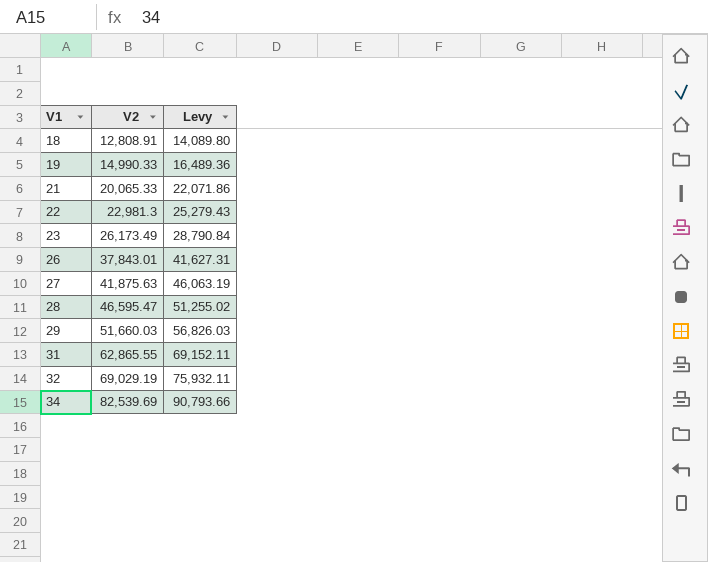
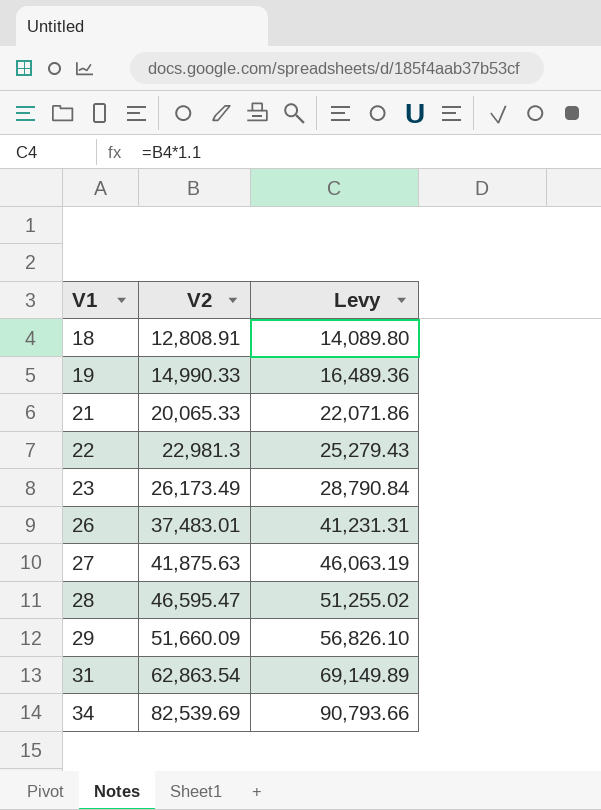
row 32: 69,029.19 | 75,932.11 -> none
26 | V2: 37,843.01 -> 37,483.01
26 | Levy: 41,627.31 -> 41,231.31
29 | V2: 51,660.03 -> 51,660.09
29 | Levy: 56,826.03 -> 56,826.10
31 | V2: 62,865.55 -> 62,863.54
31 | Levy: 69,152.11 -> 69,149.89

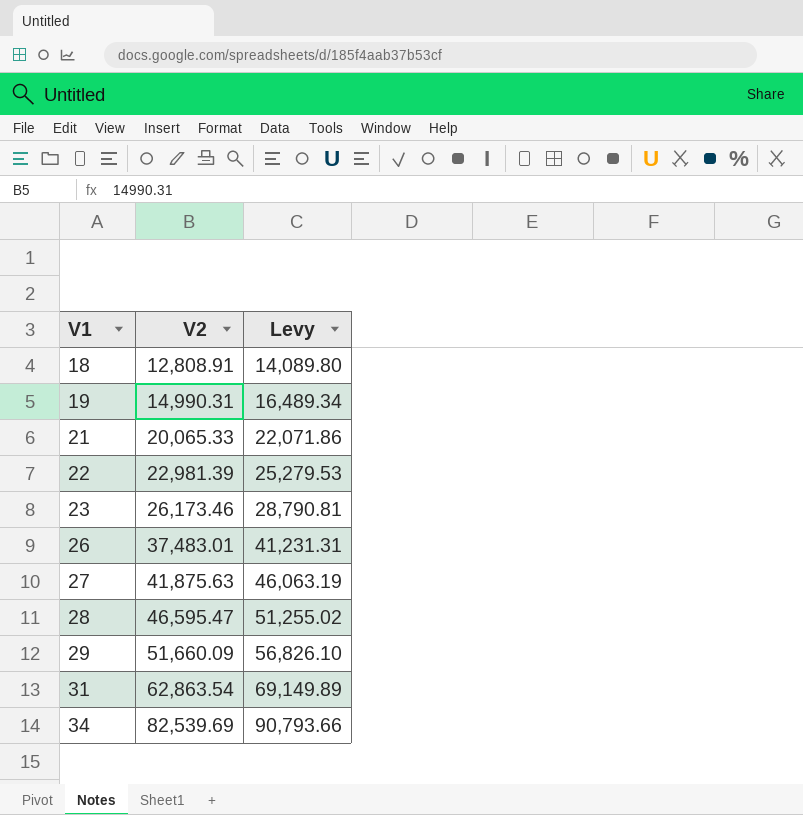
19 | V2: 14,990.33 -> 14,990.31
19 | Levy: 16,489.36 -> 16,489.34
22 | V2: 22,981.3 -> 22,981.39
22 | Levy: 25,279.43 -> 25,279.53
23 | V2: 26,173.49 -> 26,173.46
23 | Levy: 28,790.84 -> 28,790.81

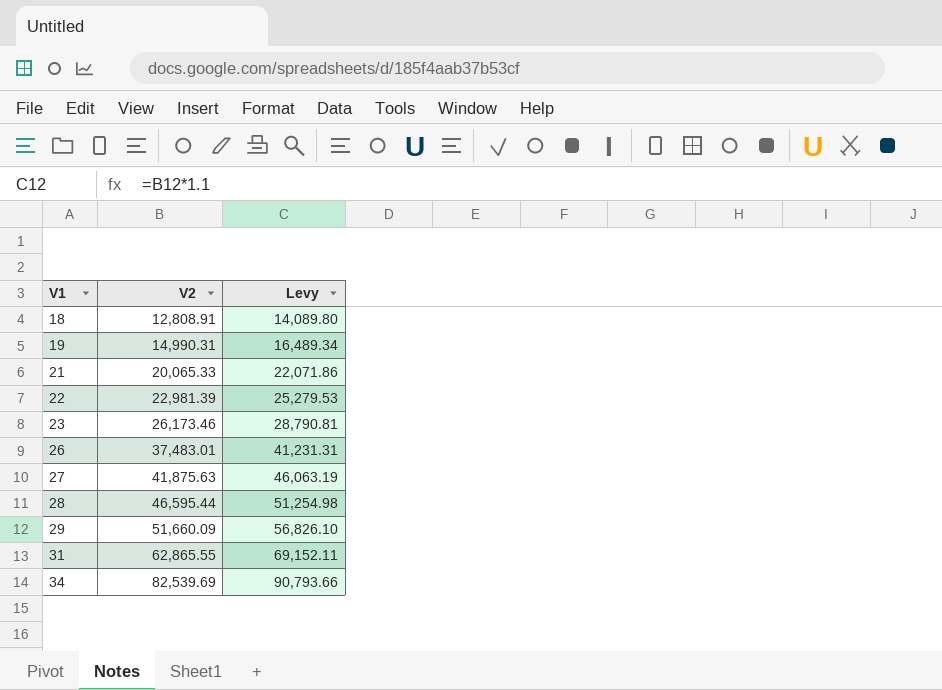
28 | V2: 46,595.47 -> 46,595.44
28 | Levy: 51,255.02 -> 51,254.98
31 | V2: 62,863.54 -> 62,865.55
31 | Levy: 69,149.89 -> 69,152.11

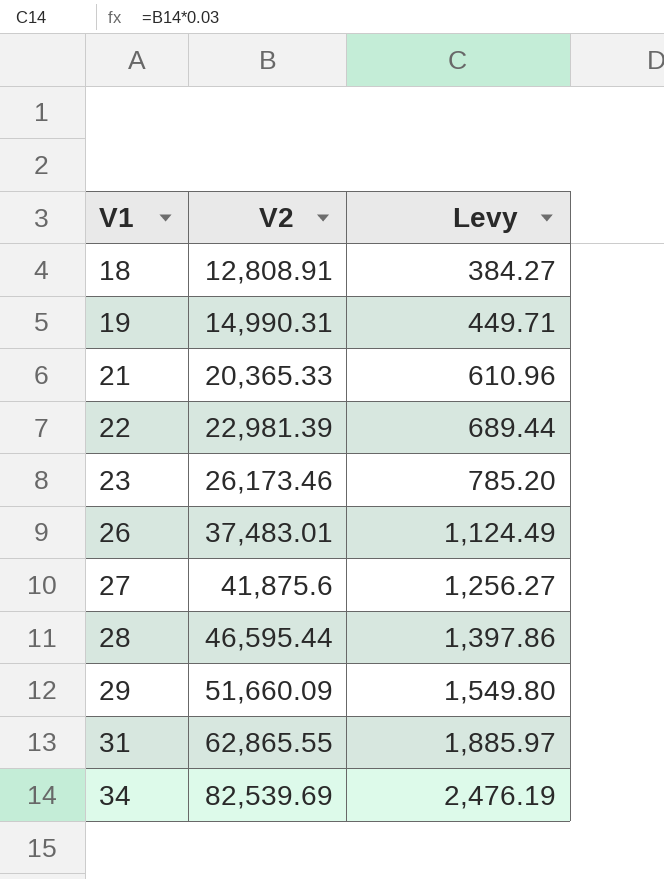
column Levy | formula: [V2] * 1.1 -> [V2] * 0.03
21 | V2: 20,065.33 -> 20,365.33
27 | V2: 41,875.63 -> 41,875.6

